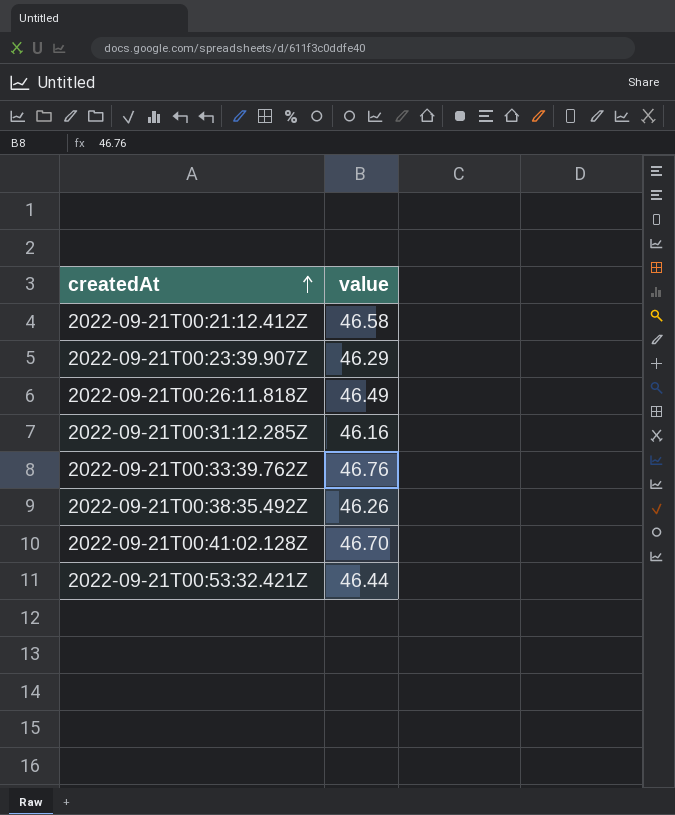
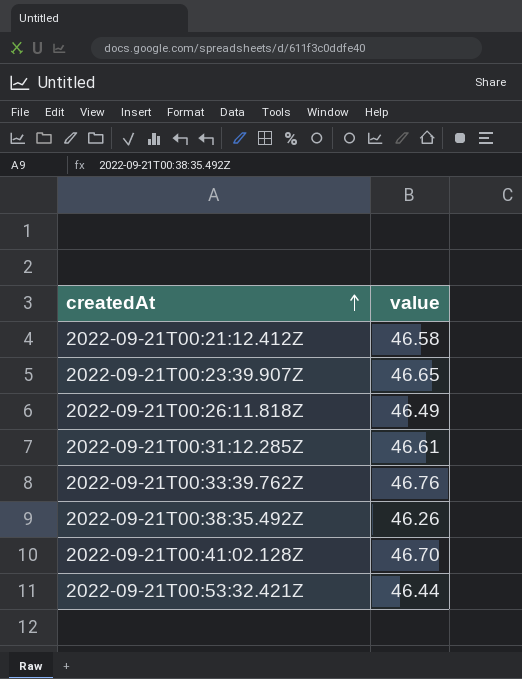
2022-09-21T00:23:39.907Z | value: 46.29 -> 46.65
2022-09-21T00:31:12.285Z | value: 46.16 -> 46.61

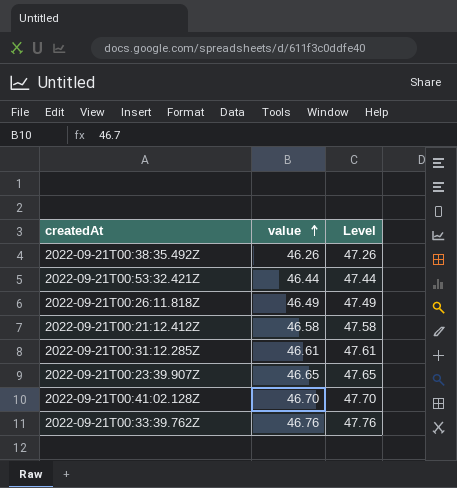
row order: createdAt ascending -> value ascending
column Level | formula: none -> [value] + 1

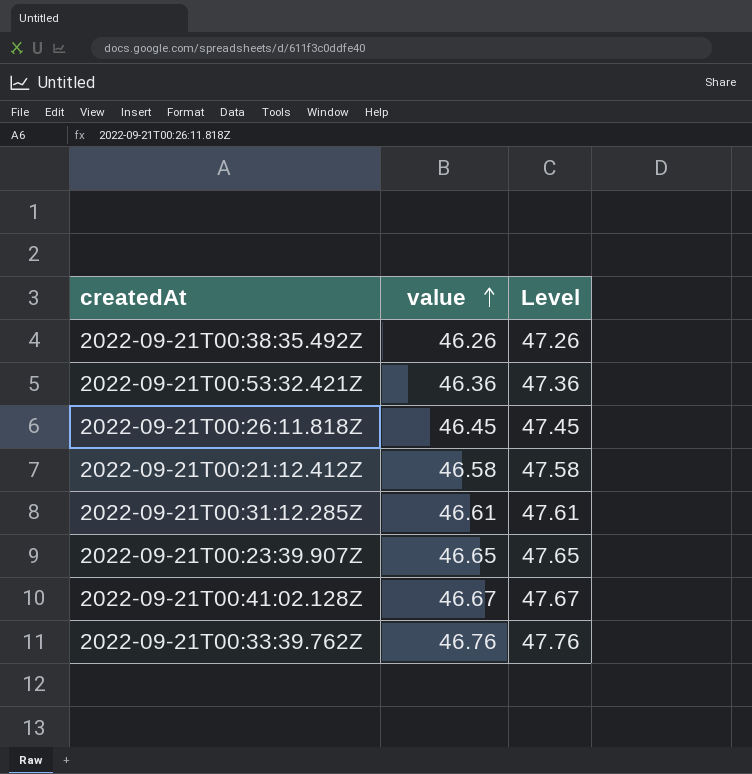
2022-09-21T00:53:32.421Z | value: 46.44 -> 46.36
2022-09-21T00:53:32.421Z | Level: 47.44 -> 47.36
2022-09-21T00:26:11.818Z | value: 46.49 -> 46.45
2022-09-21T00:26:11.818Z | Level: 47.49 -> 47.45
2022-09-21T00:41:02.128Z | value: 46.70 -> 46.67
2022-09-21T00:41:02.128Z | Level: 47.70 -> 47.67

